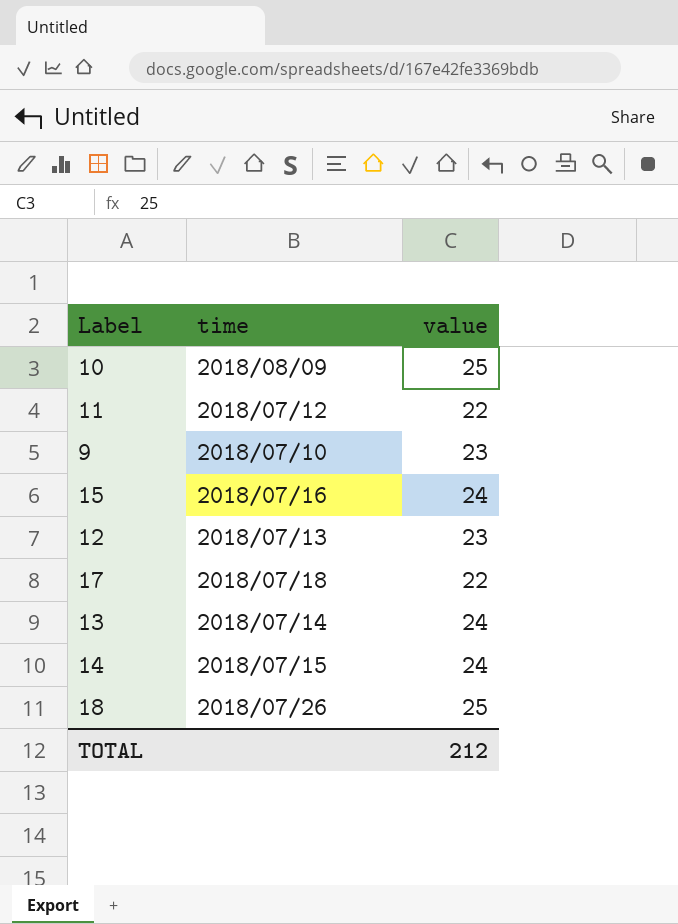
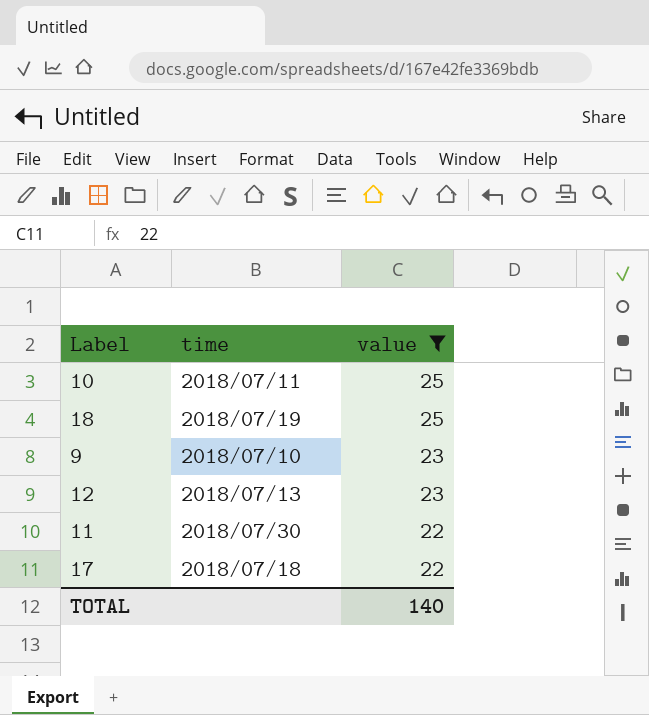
filter: none -> value != 24
row order: none -> value descending
10 | time: 2018/08/09 -> 2018/07/11
18 | time: 2018/07/26 -> 2018/07/19
11 | time: 2018/07/12 -> 2018/07/30
TOTAL | value: 212 -> 140

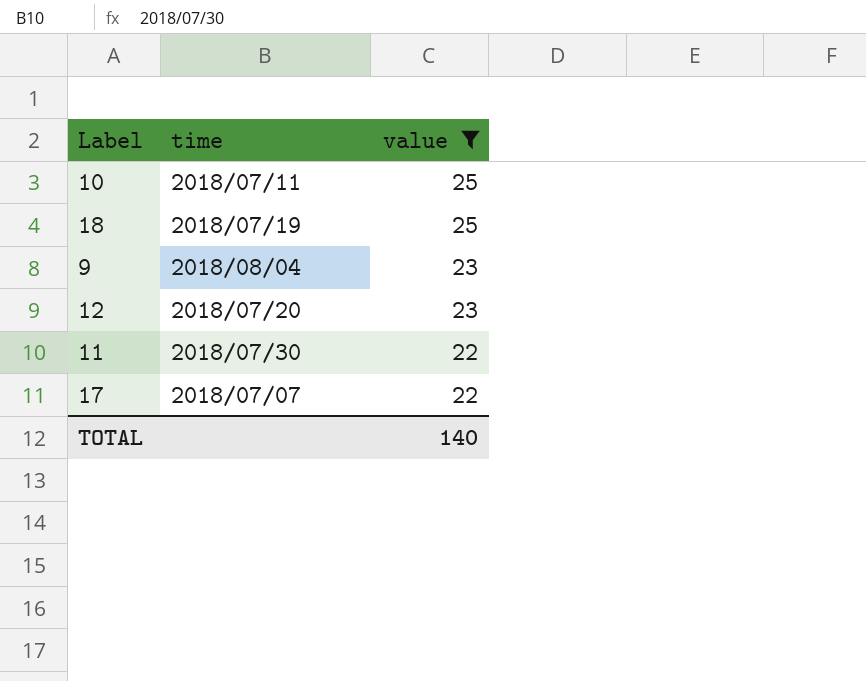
9 | time: 2018/07/10 -> 2018/08/04
12 | time: 2018/07/13 -> 2018/07/20
17 | time: 2018/07/18 -> 2018/07/07

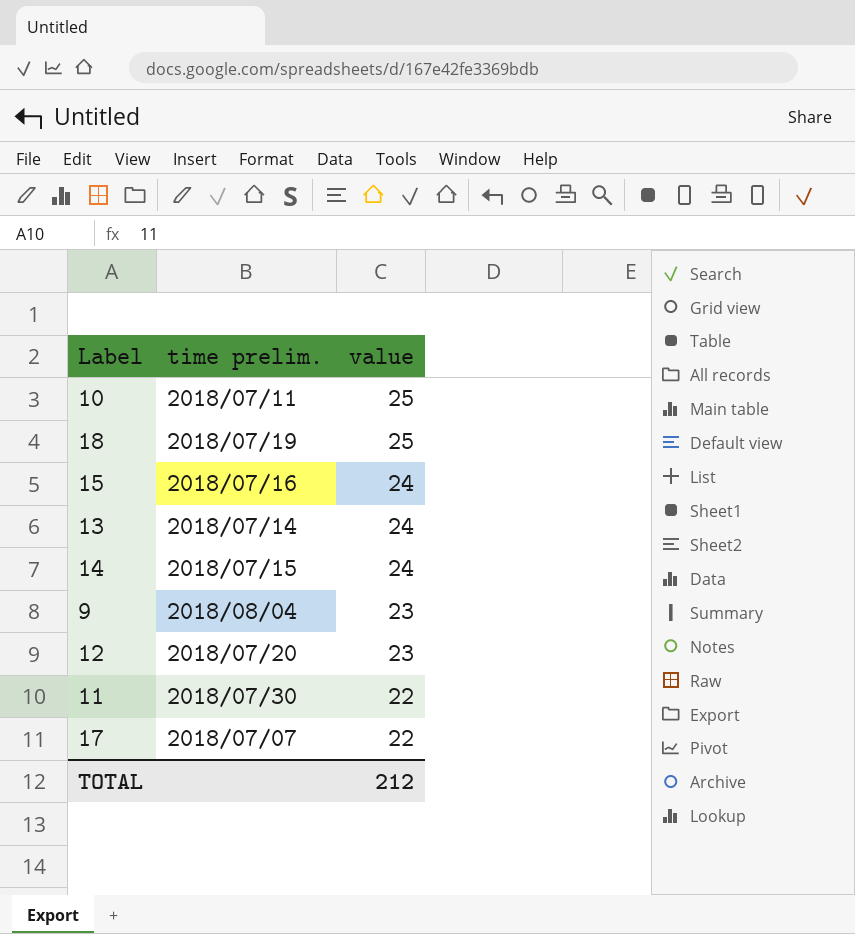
filter: value != 24 -> none
column name: time -> time prelim.
TOTAL | value: 140 -> 212

